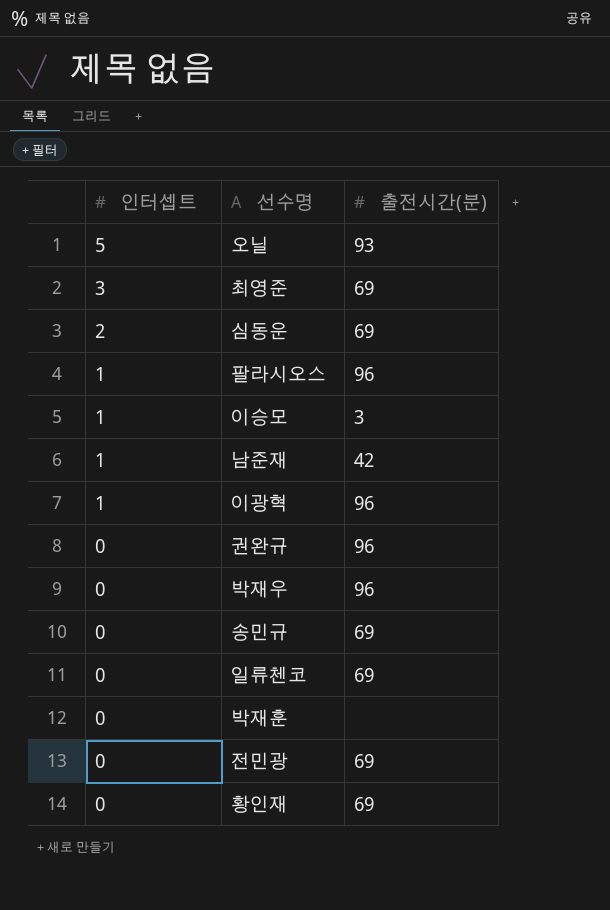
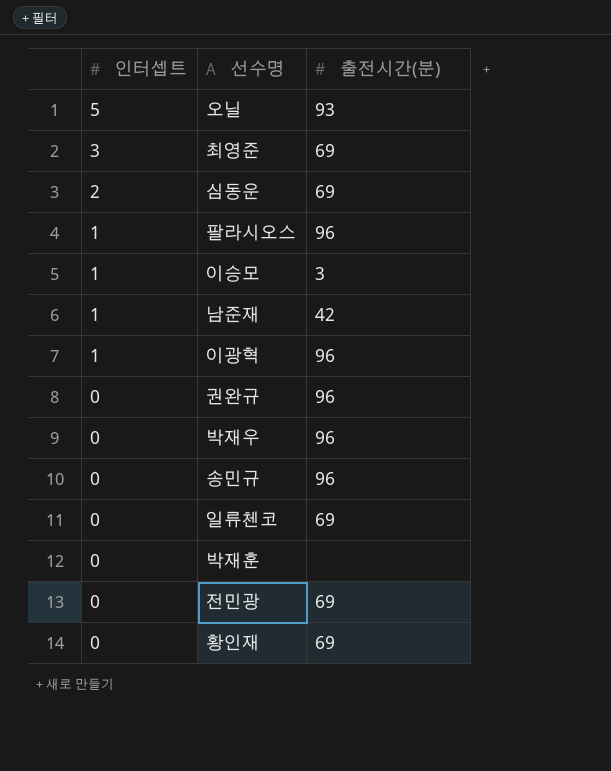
송민규 | 출전시간(분): 69 -> 96

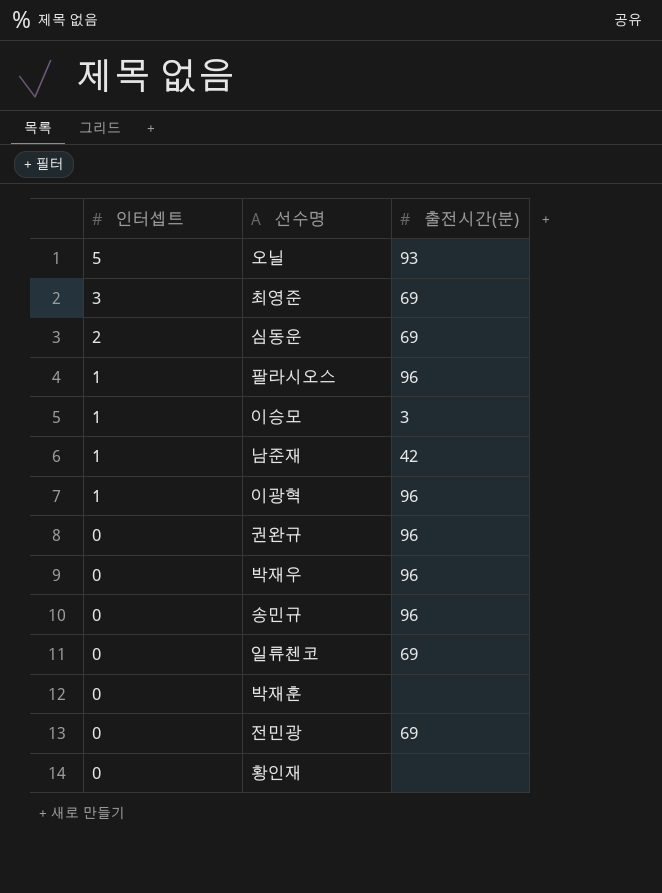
황인재 | 출전시간(분): 69 -> none

